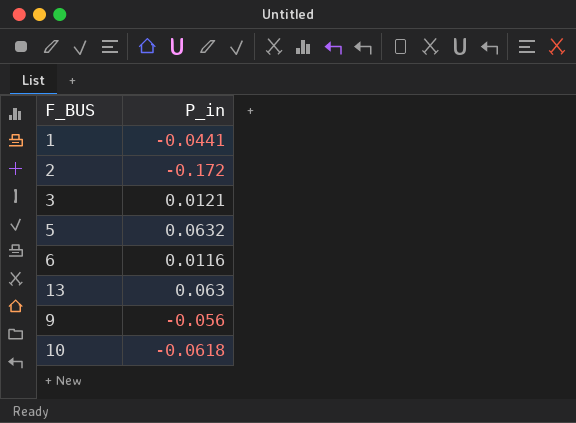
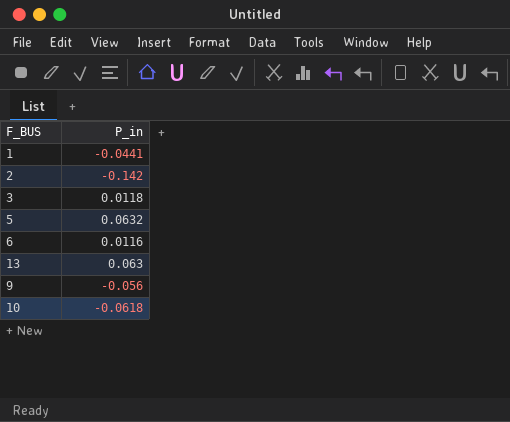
2 | P_in: -0.172 -> -0.142
3 | P_in: 0.0121 -> 0.0118

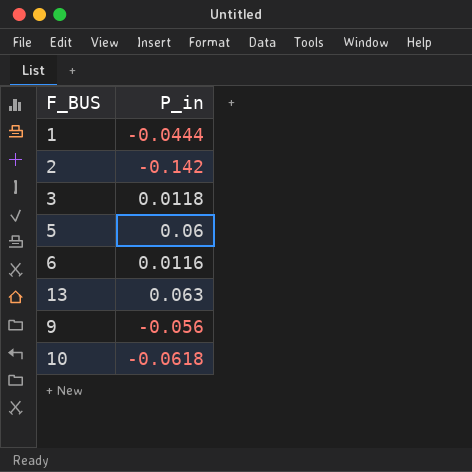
1 | P_in: -0.0441 -> -0.0444
5 | P_in: 0.0632 -> 0.06

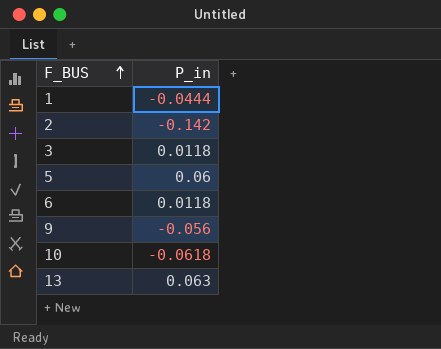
row order: none -> F_BUS ascending
6 | P_in: 0.0116 -> 0.0118

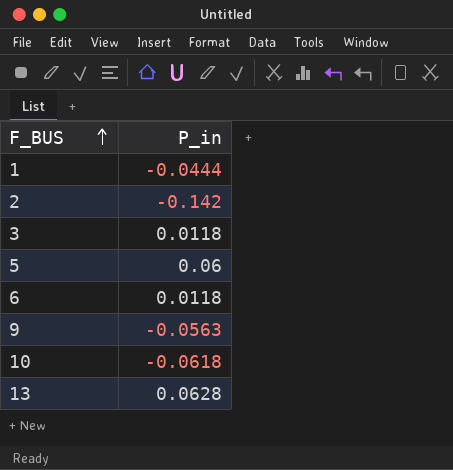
9 | P_in: -0.056 -> -0.0563
13 | P_in: 0.063 -> 0.0628

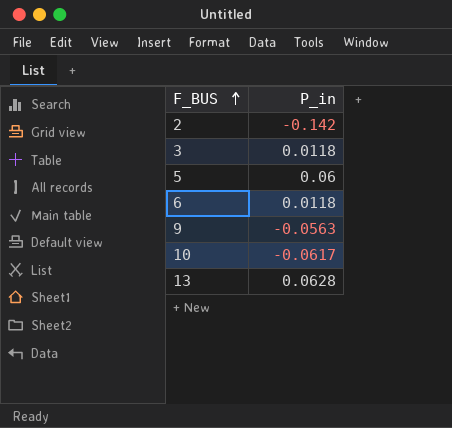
row 1: -0.0444 -> none
10 | P_in: -0.0618 -> -0.0617

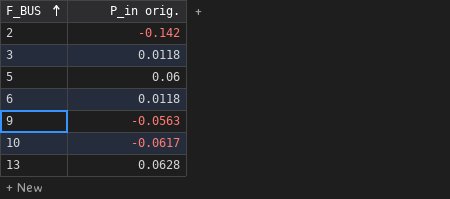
column name: P_in -> P_in orig.

